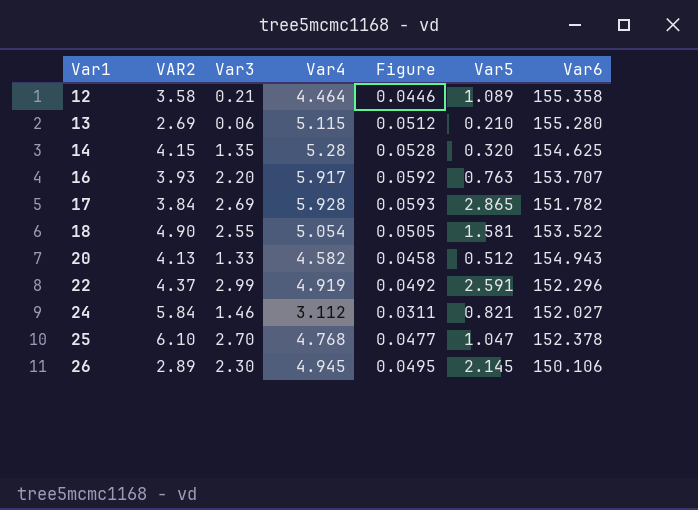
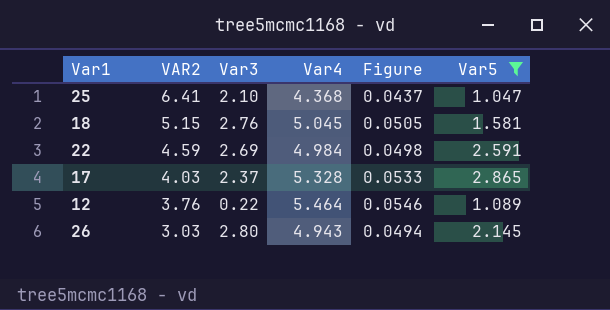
filter: none -> Var5 >= 1.047
row order: Var1 ascending -> VAR2 descending
column Var6 | position: 7 -> none
25 | VAR2: 6.10 -> 6.41
25 | Var3: 2.70 -> 2.10
25 | Var4: 4.768 -> 4.368
25 | Figure: 0.0477 -> 0.0437
18 | VAR2: 4.90 -> 5.15
18 | Var3: 2.55 -> 2.76
18 | Var4: 5.054 -> 5.045
22 | VAR2: 4.37 -> 4.59
22 | Var3: 2.99 -> 2.69
22 | Var4: 4.919 -> 4.984
22 | Figure: 0.0492 -> 0.0498
17 | VAR2: 3.84 -> 4.03
17 | Var3: 2.69 -> 2.37
17 | Var4: 5.928 -> 5.328
17 | Figure: 0.0593 -> 0.0533
12 | VAR2: 3.58 -> 3.76
12 | Var3: 0.21 -> 0.22
12 | Var4: 4.464 -> 5.464
12 | Figure: 0.0446 -> 0.0546
26 | VAR2: 2.89 -> 3.03
26 | Var3: 2.30 -> 2.80
26 | Var4: 4.945 -> 4.943
26 | Figure: 0.0495 -> 0.0494

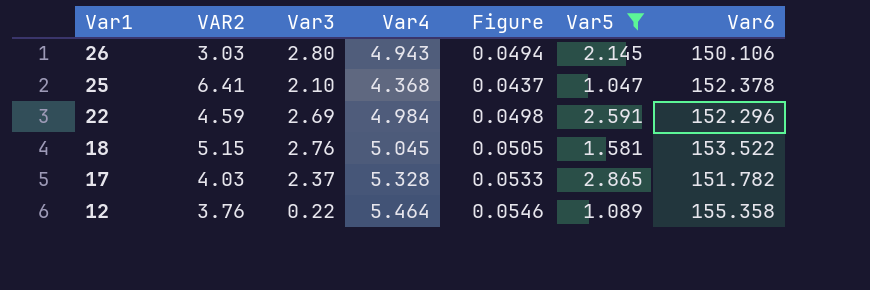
row order: VAR2 descending -> Var1 descending
column Var6 | position: none -> 7

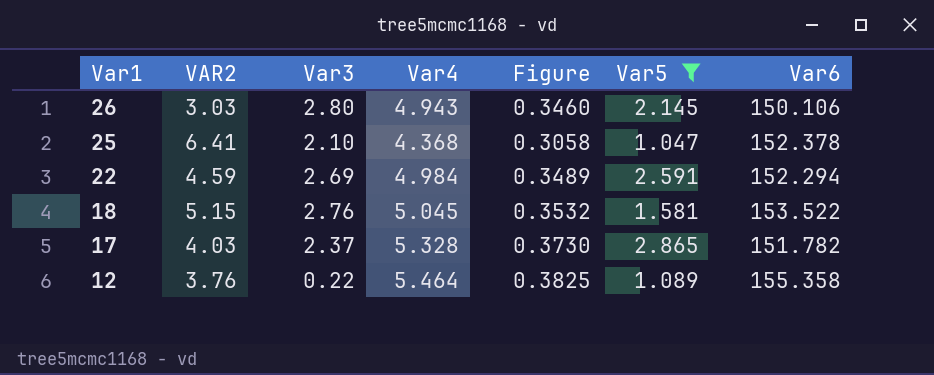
column Figure | formula: [Var4] * 0.01 -> [Var4] * 0.07
22 | Var6: 152.296 -> 152.294

